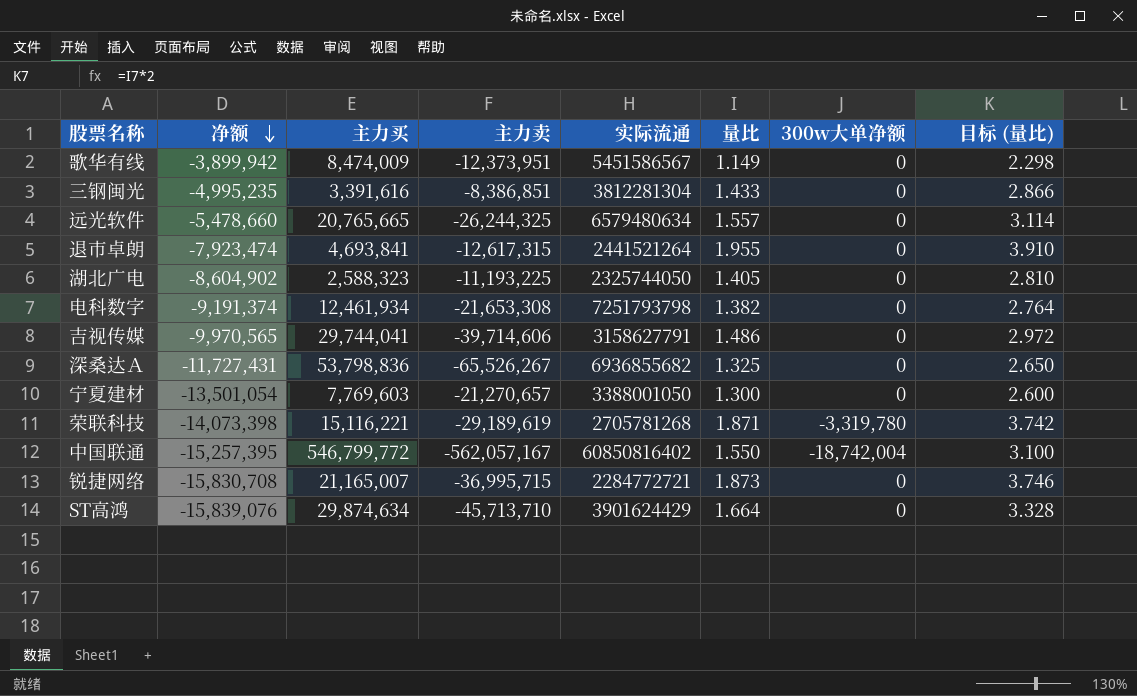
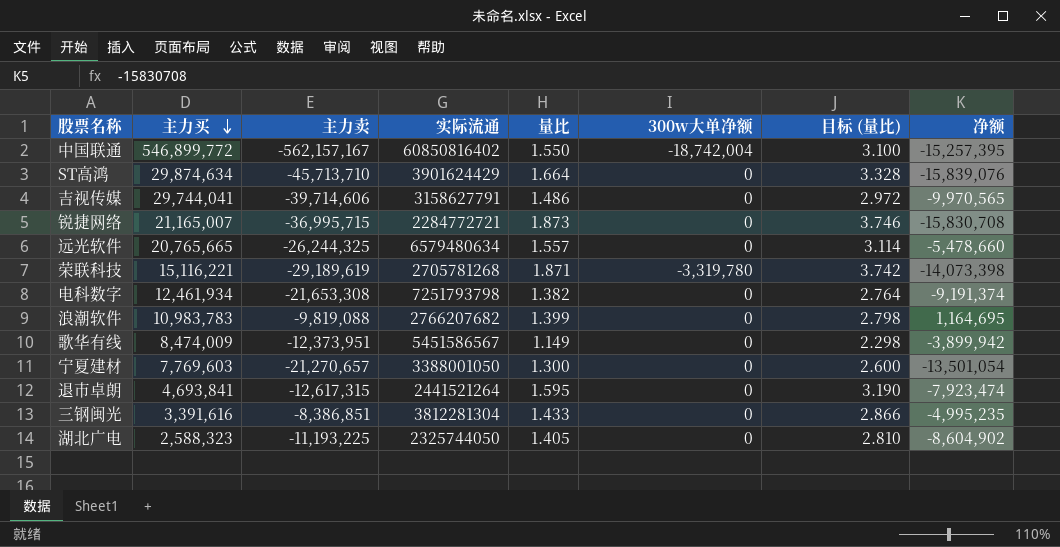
row order: 净额 descending -> 主力买 descending
column 净额 | position: 2 -> 8
row 深桑达Ａ: -11,727,431 | 53,798,836 | -65,526,267 | 6936855682 | 1.325 | 0 | 2.650 -> none
中国联通 | 主力买: 546,799,772 -> 546,899,772
中国联通 | 主力卖: -562,057,167 -> -562,157,167
row 浪潮软件: none -> 10,983,783 | -9,819,088 | 2766207682 | 1.399 | 0 | 2.798 | 1,164,695
退市卓朗 | 量比: 1.955 -> 1.595
退市卓朗 | 目标 (量比): 3.910 -> 3.190

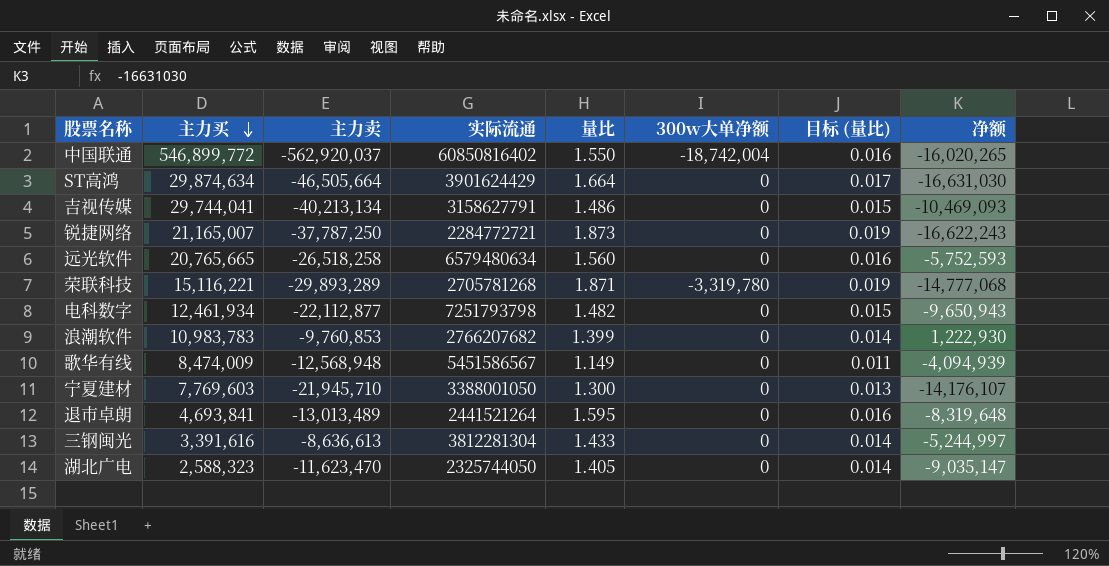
column 目标 (量比) | formula: [量比] * 2 -> [量比] * 0.01
中国联通 | 主力卖: -562,157,167 -> -562,920,037
中国联通 | 净额: -15,257,395 -> -16,020,265
ST高鸿 | 主力卖: -45,713,710 -> -46,505,664
ST高鸿 | 净额: -15,839,076 -> -16,631,030
吉视传媒 | 主力卖: -39,714,606 -> -40,213,134
吉视传媒 | 净额: -9,970,565 -> -10,469,093
锐捷网络 | 主力卖: -36,995,715 -> -37,787,250
锐捷网络 | 净额: -15,830,708 -> -16,622,243
远光软件 | 主力卖: -26,244,325 -> -26,518,258
远光软件 | 量比: 1.557 -> 1.560
远光软件 | 净额: -5,478,660 -> -5,752,593
荣联科技 | 主力卖: -29,189,619 -> -29,893,289
荣联科技 | 净额: -14,073,398 -> -14,777,068
电科数字 | 主力卖: -21,653,308 -> -22,112,877
电科数字 | 量比: 1.382 -> 1.482
电科数字 | 净额: -9,191,374 -> -9,650,943
浪潮软件 | 主力卖: -9,819,088 -> -9,760,853
浪潮软件 | 净额: 1,164,695 -> 1,222,930
歌华有线 | 主力卖: -12,373,951 -> -12,568,948
歌华有线 | 净额: -3,899,942 -> -4,094,939
宁夏建材 | 主力卖: -21,270,657 -> -21,945,710
宁夏建材 | 净额: -13,501,054 -> -14,176,107
退市卓朗 | 主力卖: -12,617,315 -> -13,013,489
退市卓朗 | 净额: -7,923,474 -> -8,319,648
三钢闽光 | 主力卖: -8,386,851 -> -8,636,613
三钢闽光 | 净额: -4,995,235 -> -5,244,997
湖北广电 | 主力卖: -11,193,225 -> -11,623,470
湖北广电 | 净额: -8,604,902 -> -9,035,147

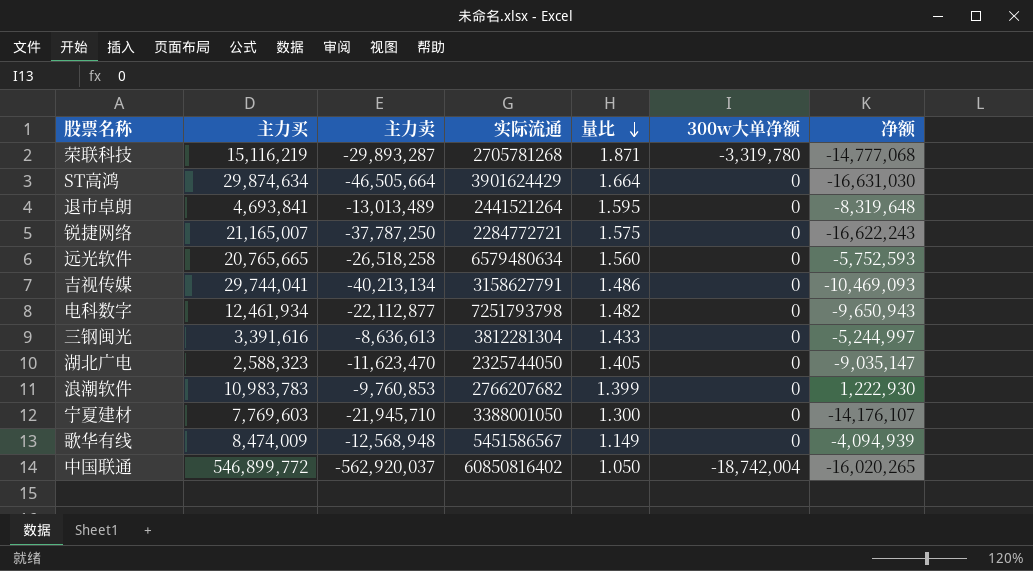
row order: 主力买 descending -> 量比 descending
column 目标 (量比) | formula: [量比] * 0.01 -> none
荣联科技 | 主力买: 15,116,221 -> 15,116,219
荣联科技 | 主力卖: -29,893,289 -> -29,893,287
锐捷网络 | 量比: 1.873 -> 1.575
中国联通 | 量比: 1.550 -> 1.050

